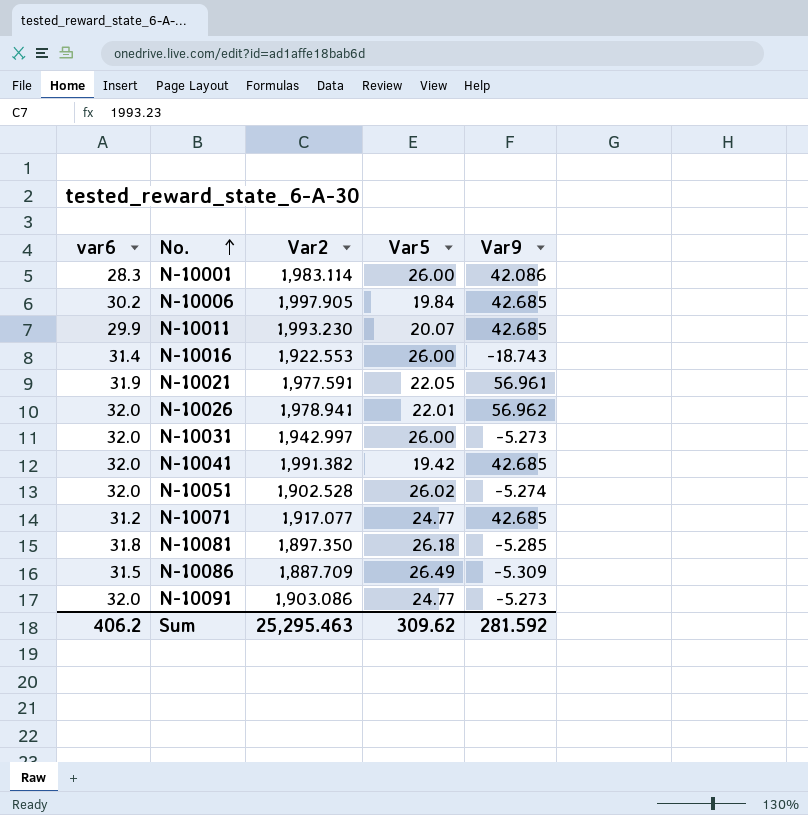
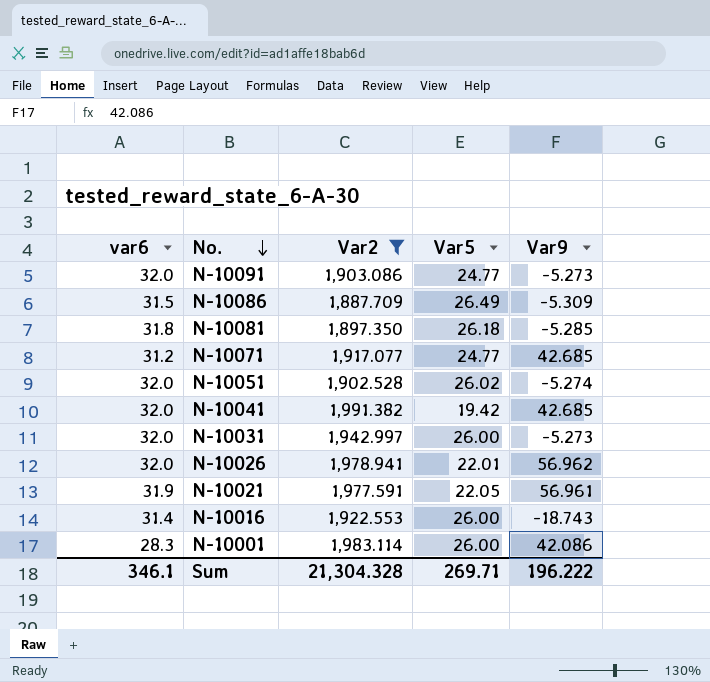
filter: none -> Var2 <= 1,991.382
row order: No. ascending -> No. descending
Sum | var6: 406.2 -> 346.1
Sum | Var2: 25,295.463 -> 21,304.328
Sum | Var5: 309.62 -> 269.71
Sum | Var9: 281.592 -> 196.222

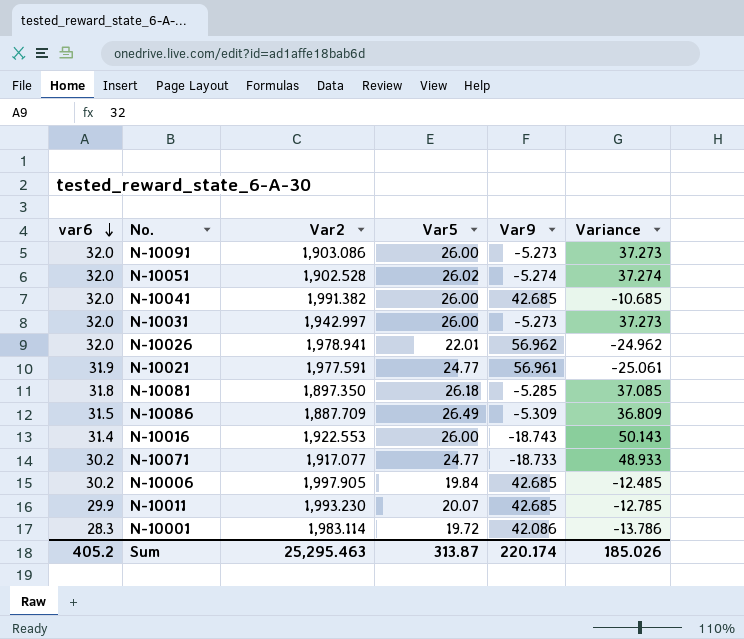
filter: Var2 <= 1,991.382 -> none
row order: No. descending -> var6 descending
column Variance | formula: none -> [var6] - [Var9]
N-10091 | Var5: 24.77 -> 26.00
N-10041 | Var5: 19.42 -> 26.00
N-10021 | Var5: 22.05 -> 24.77
N-10071 | var6: 31.2 -> 30.2
N-10071 | Var9: 42.685 -> -18.733
N-10001 | Var5: 26.00 -> 19.72
Sum | var6: 346.1 -> 405.2
Sum | Var2: 21,304.328 -> 25,295.463
Sum | Var5: 269.71 -> 313.87
Sum | Var9: 196.222 -> 220.174

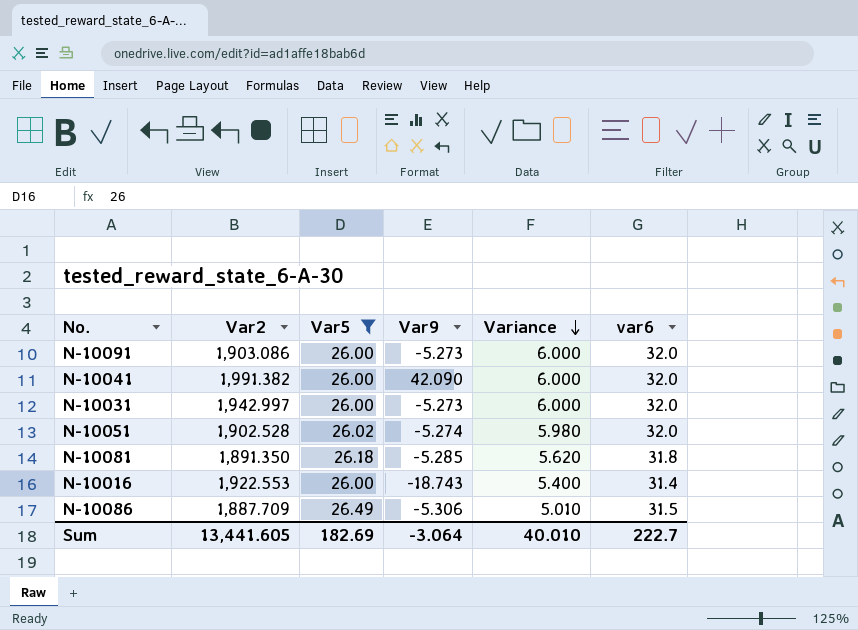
filter: none -> Var5 >= 26.00
row order: var6 descending -> Variance descending
column Variance | formula: [var6] - [Var9] -> [var6] - [Var5]
column var6 | position: 1 -> 6
N-10041 | Var9: 42.685 -> 42.090
N-10081 | Var2: 1,897.350 -> 1,891.350
N-10086 | Var9: -5.309 -> -5.306
Sum | Var2: 25,295.463 -> 13,441.605
Sum | Var5: 313.87 -> 182.69
Sum | Var9: 220.174 -> -3.064
Sum | Variance: 185.026 -> 40.010
Sum | var6: 405.2 -> 222.7

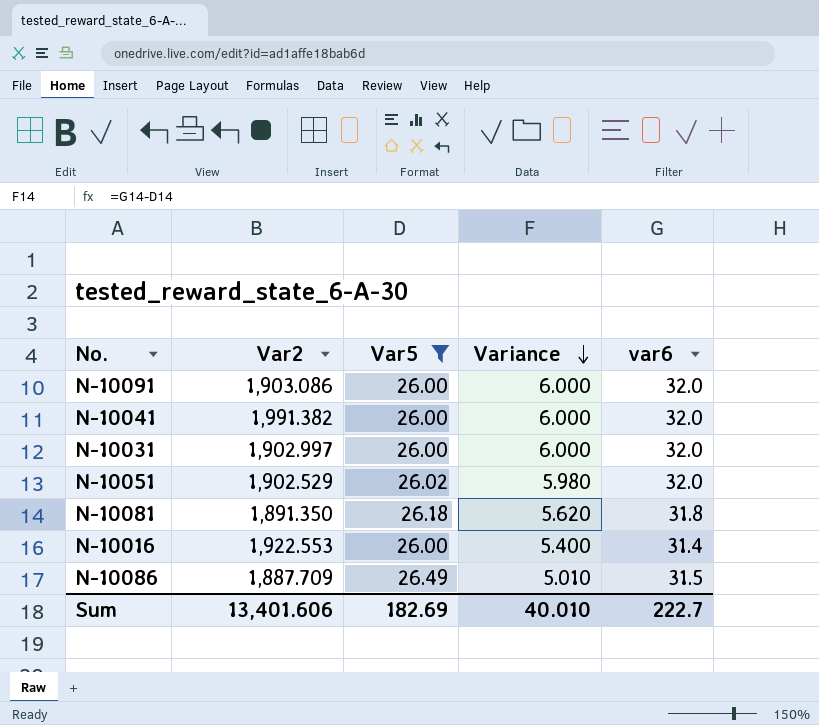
column Var9 | position: 4 -> none
N-10031 | Var2: 1,942.997 -> 1,902.997
N-10051 | Var2: 1,902.528 -> 1,902.529
Sum | Var2: 13,441.605 -> 13,401.606

